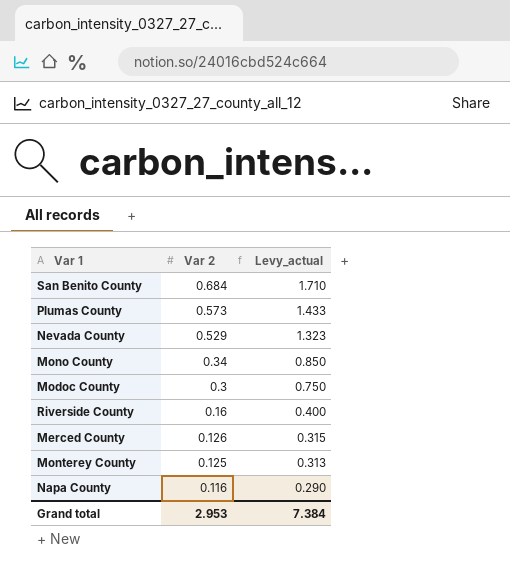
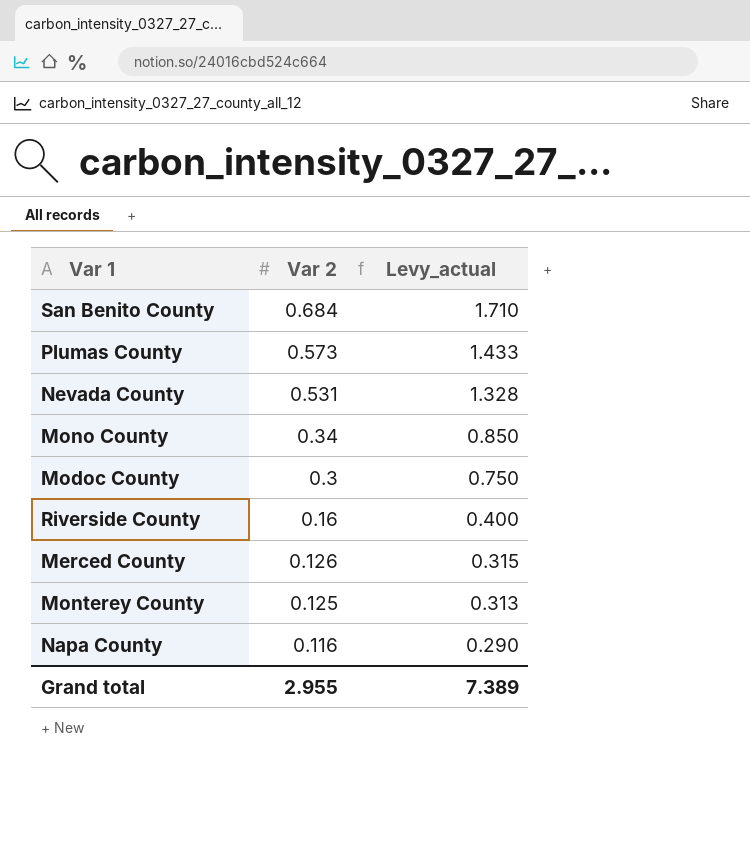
Nevada County | Var 2: 0.529 -> 0.531
Nevada County | Levy_actual: 1.323 -> 1.328
Grand total | Var 2: 2.953 -> 2.955
Grand total | Levy_actual: 7.384 -> 7.389

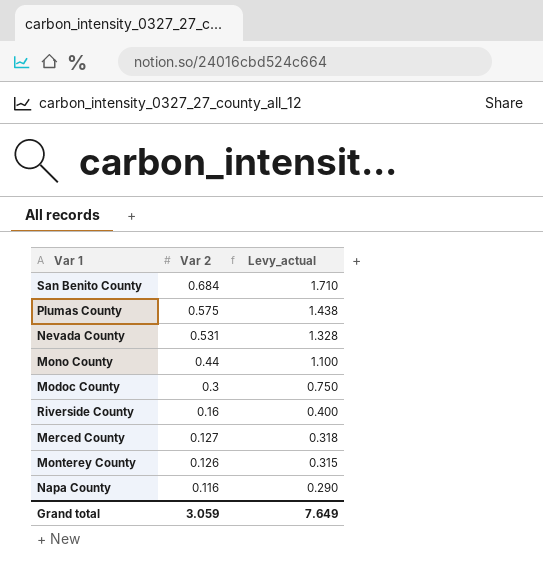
Plumas County | Var 2: 0.573 -> 0.575
Plumas County | Levy_actual: 1.433 -> 1.438
Mono County | Var 2: 0.34 -> 0.44
Mono County | Levy_actual: 0.850 -> 1.100
Merced County | Var 2: 0.126 -> 0.127
Merced County | Levy_actual: 0.315 -> 0.318
Monterey County | Var 2: 0.125 -> 0.126
Monterey County | Levy_actual: 0.313 -> 0.315
Grand total | Var 2: 2.955 -> 3.059
Grand total | Levy_actual: 7.389 -> 7.649

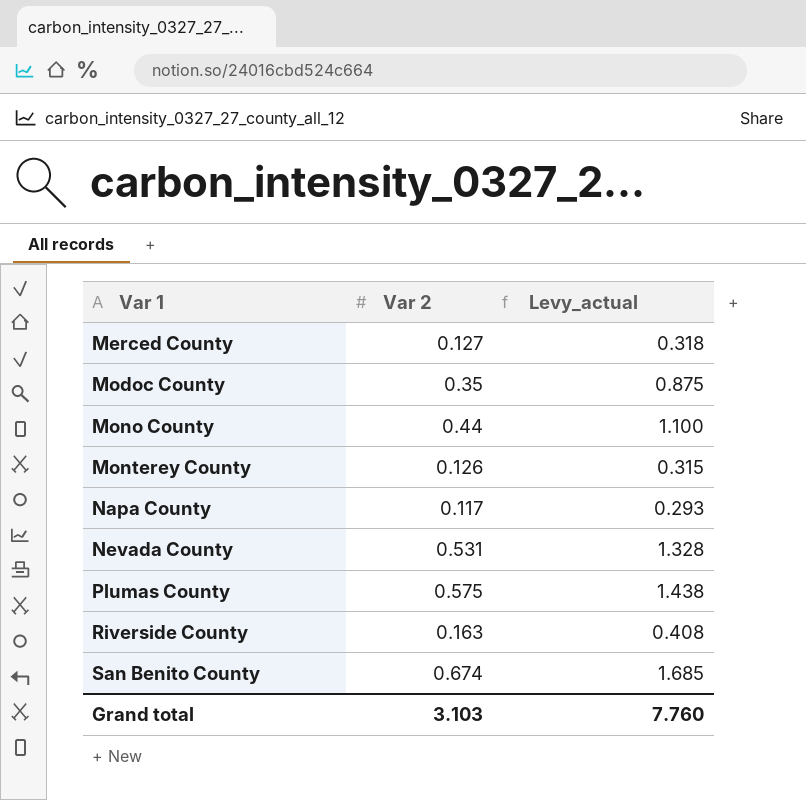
row order: Var 2 descending -> Var 1 ascending
Modoc County | Var 2: 0.3 -> 0.35
Modoc County | Levy_actual: 0.750 -> 0.875
Napa County | Var 2: 0.116 -> 0.117
Napa County | Levy_actual: 0.290 -> 0.293
Riverside County | Var 2: 0.16 -> 0.163
Riverside County | Levy_actual: 0.400 -> 0.408
San Benito County | Var 2: 0.684 -> 0.674
San Benito County | Levy_actual: 1.710 -> 1.685
Grand total | Var 2: 3.059 -> 3.103
Grand total | Levy_actual: 7.649 -> 7.760

